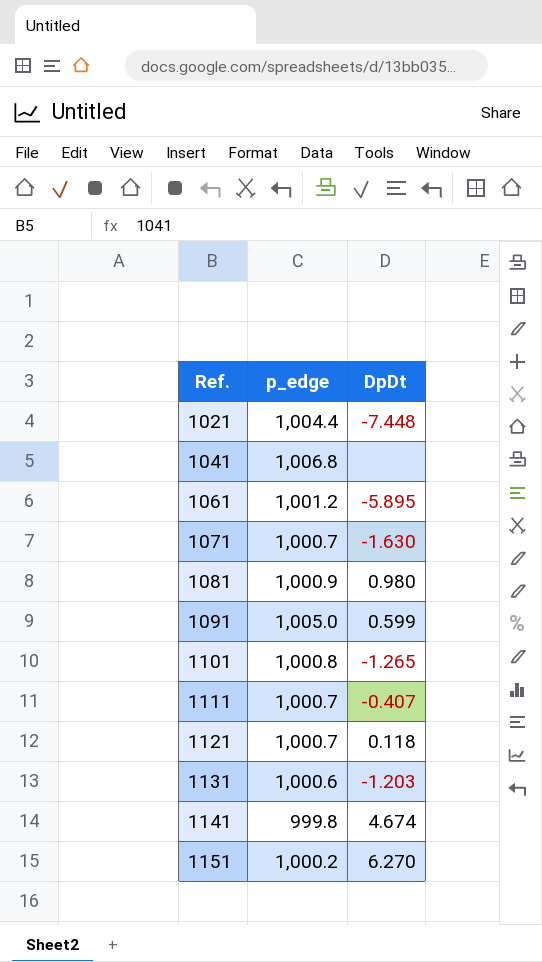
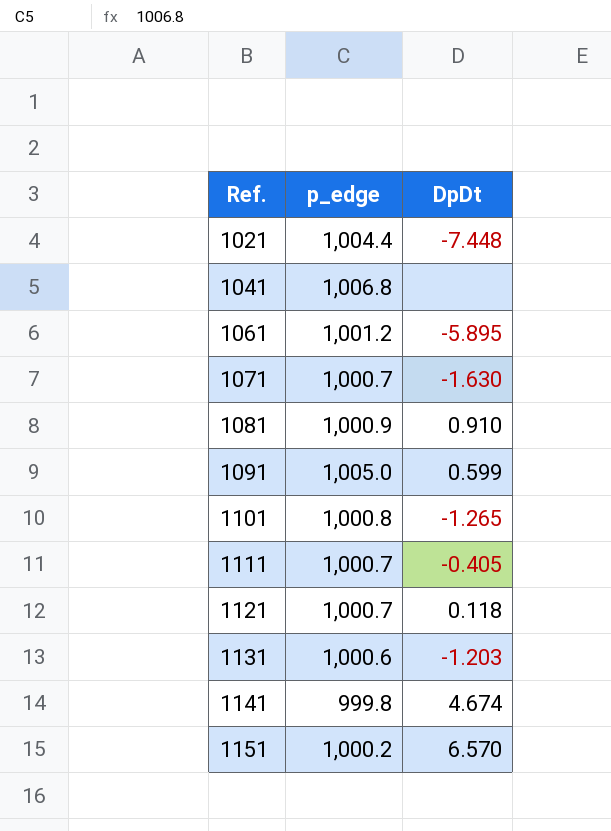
1081 | DpDt: 0.980 -> 0.910
1111 | DpDt: -0.407 -> -0.405
1151 | DpDt: 6.270 -> 6.570

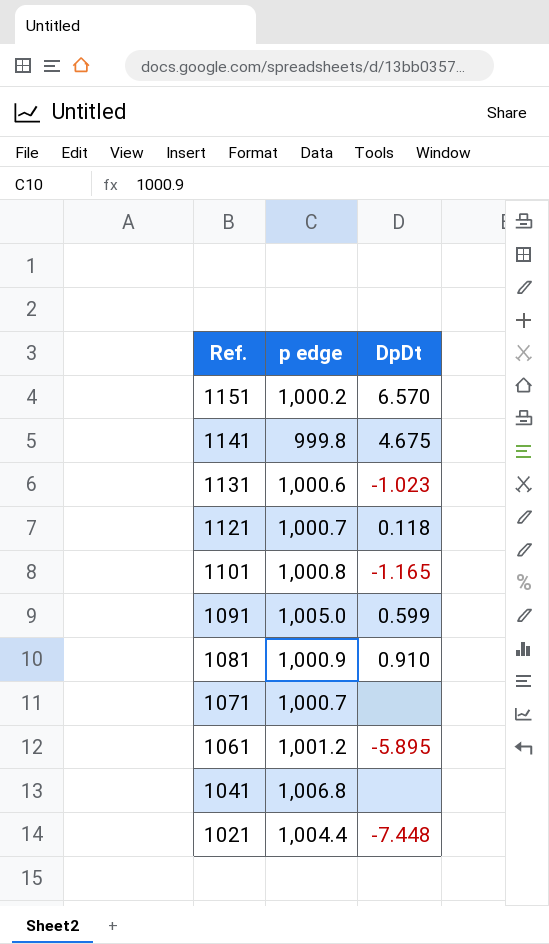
row order: Ref. ascending -> Ref. descending
column name: p_edge -> p edge
row 1111: 1,000.7 | -0.405 -> none
1141 | DpDt: 4.674 -> 4.675
1131 | DpDt: -1.203 -> -1.023
1101 | DpDt: -1.265 -> -1.165
1071 | DpDt: -1.630 -> none

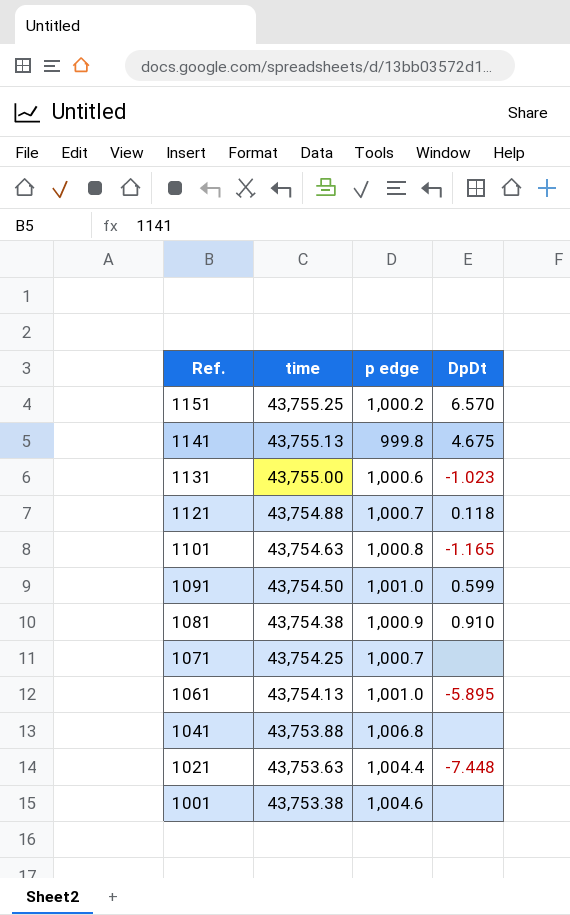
column time | position: none -> 2
1091 | p edge: 1,005.0 -> 1,001.0
1061 | p edge: 1,001.2 -> 1,001.0
row 1001: none -> 43,753.38 | 1,004.6 | none

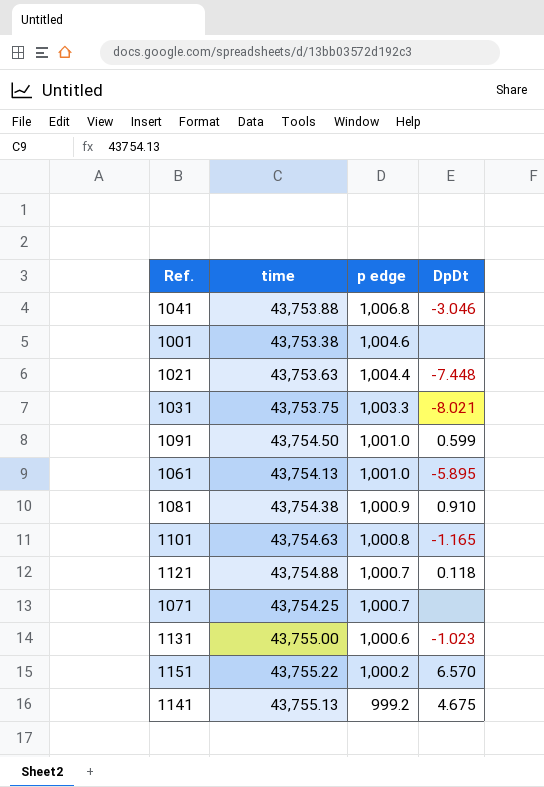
row order: Ref. descending -> p edge descending
1041 | DpDt: none -> -3.046
row 1031: none -> 43,753.75 | 1,003.3 | -8.021
1151 | time: 43,755.25 -> 43,755.22
1141 | p edge: 999.8 -> 999.2

